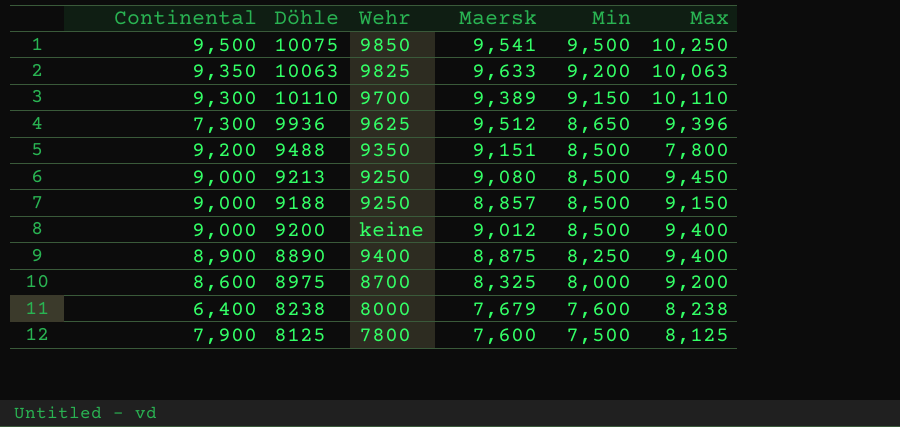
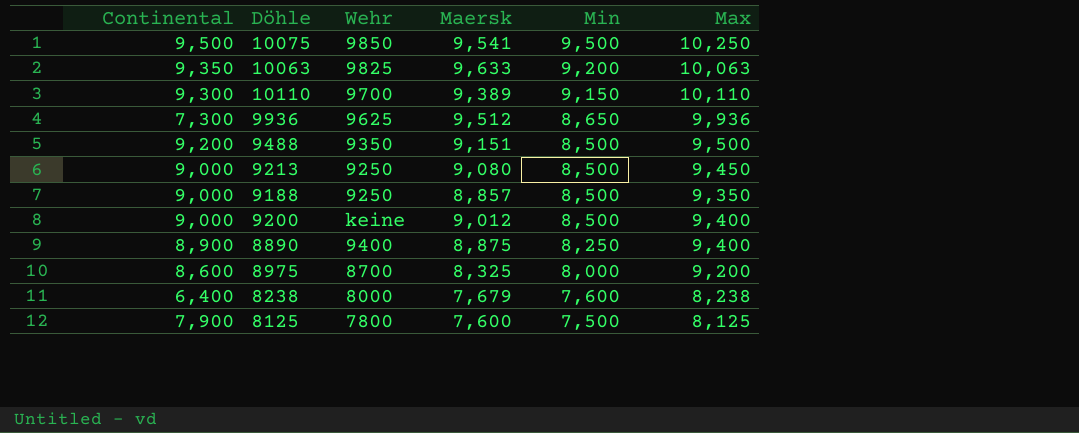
9936 | Max: 9,396 -> 9,936
9488 | Max: 7,800 -> 9,500
9188 | Max: 9,150 -> 9,350

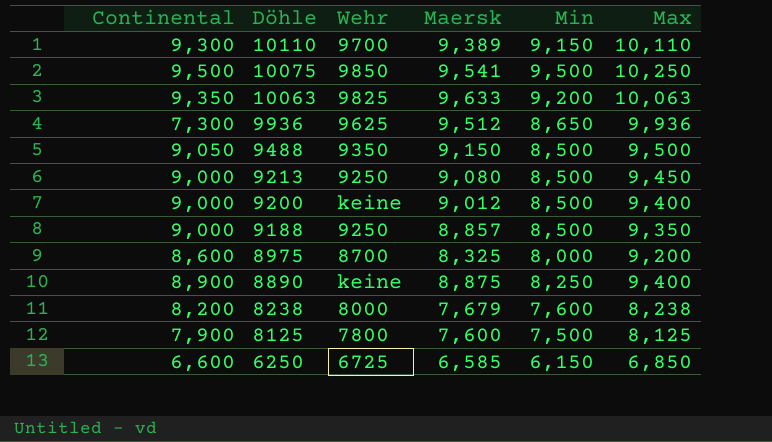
row order: Min descending -> Döhle descending
9488 | Continental: 9,200 -> 9,050
9488 | Maersk: 9,151 -> 9,150
8890 | Wehr: 9400 -> keine
8238 | Continental: 6,400 -> 8,200
row 6250: none -> 6,600 | 6725 | 6,585 | 6,150 | 6,850

